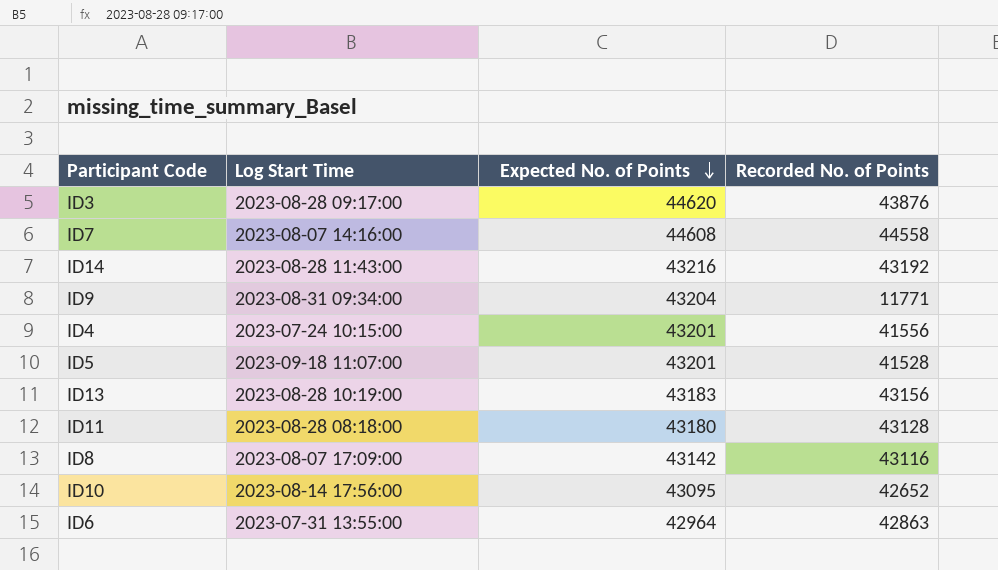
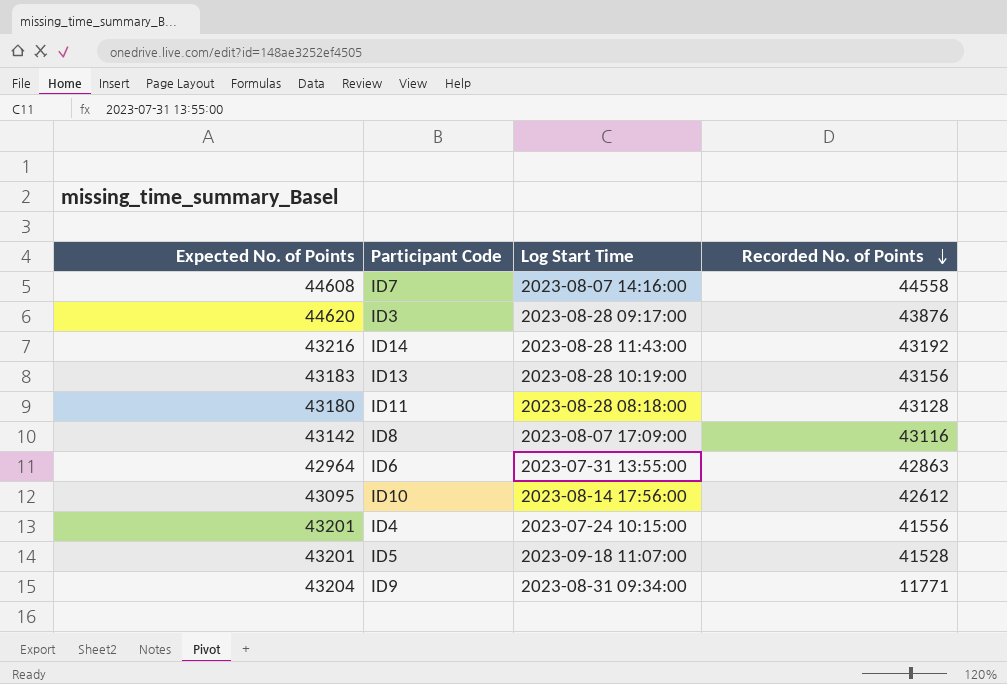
row order: Expected No. of Points descending -> Recorded No. of Points descending
column Expected No. of Points | position: 3 -> 1
ID10 | Recorded No. of Points: 42652 -> 42612

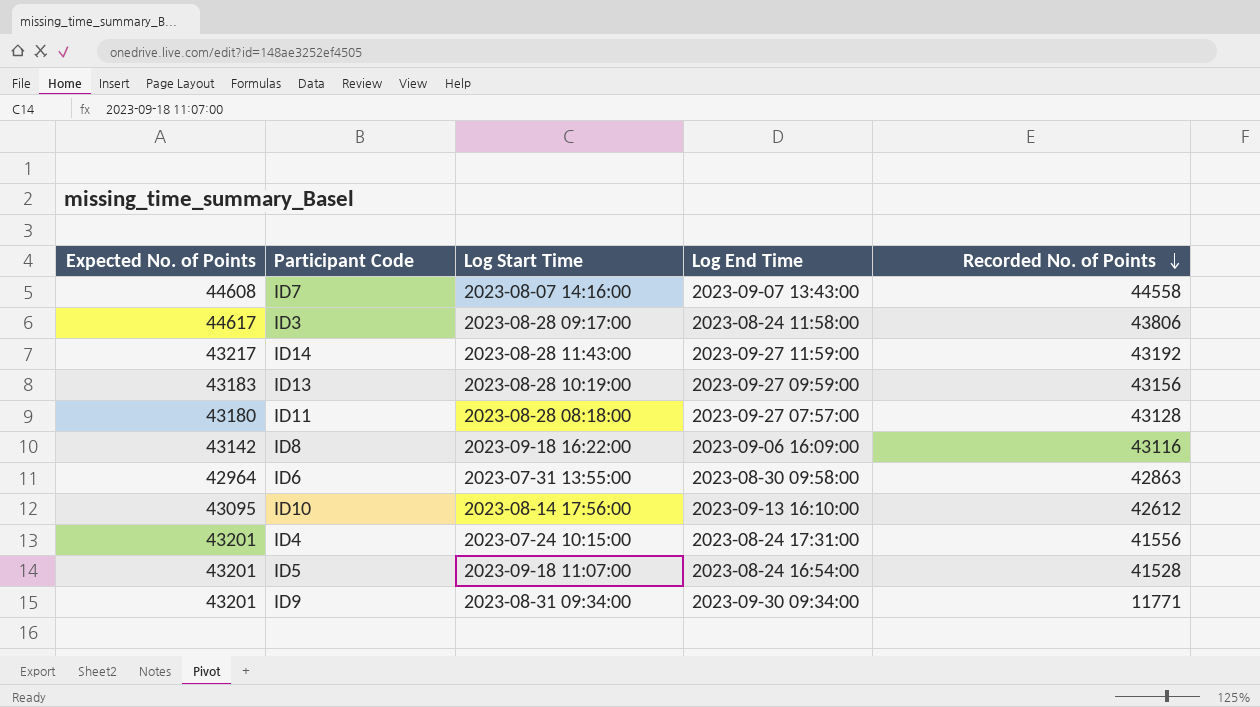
column Log End Time | position: none -> 4
ID3 | Expected No. of Points: 44620 -> 44617
ID3 | Recorded No. of Points: 43876 -> 43806
ID14 | Expected No. of Points: 43216 -> 43217
ID8 | Log Start Time: 2023-08-07 17:09:00 -> 2023-09-18 16:22:00
ID9 | Expected No. of Points: 43204 -> 43201

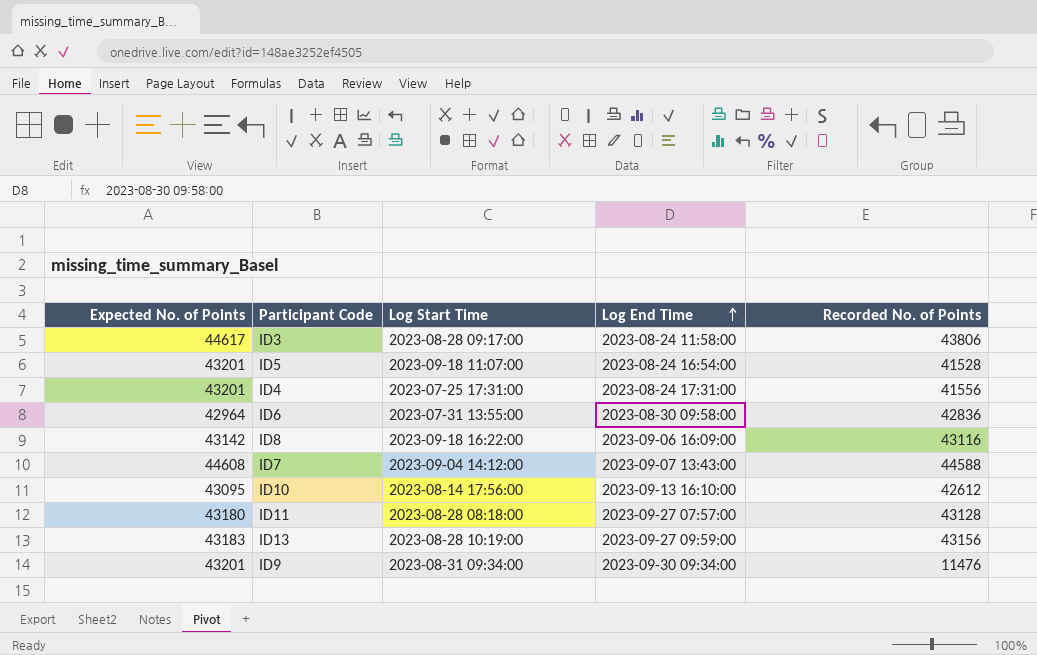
row order: Recorded No. of Points descending -> Log End Time ascending
row ID14: 43217 | 2023-08-28 11:43:00 | 2023-09-27 11:59:00 | 43192 -> none
ID4 | Log Start Time: 2023-07-24 10:15:00 -> 2023-07-25 17:31:00
ID6 | Recorded No. of Points: 42863 -> 42836
ID7 | Log Start Time: 2023-08-07 14:16:00 -> 2023-09-04 14:12:00
ID7 | Recorded No. of Points: 44558 -> 44588
ID9 | Recorded No. of Points: 11771 -> 11476

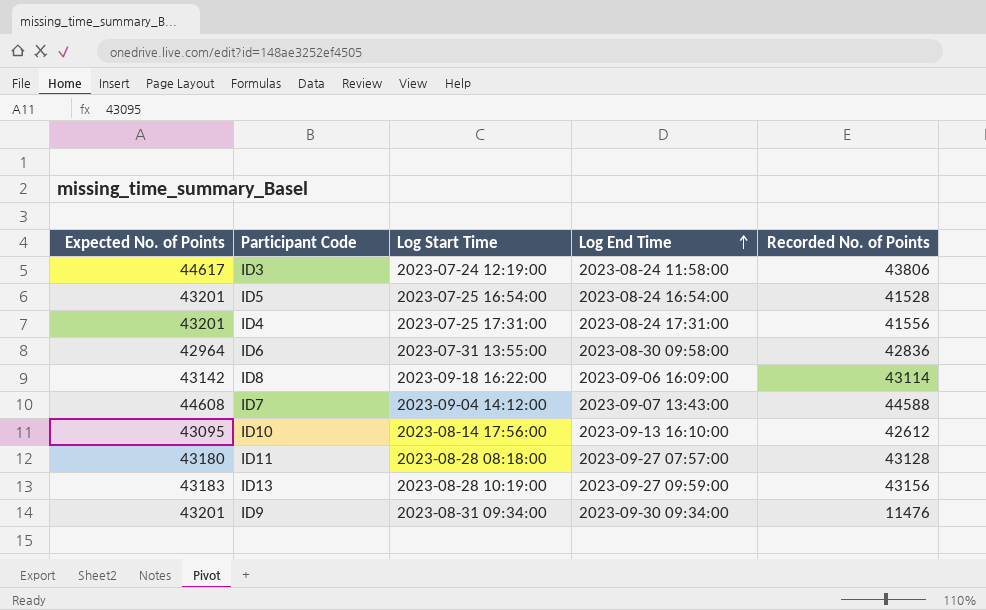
ID3 | Log Start Time: 2023-08-28 09:17:00 -> 2023-07-24 12:19:00
ID5 | Log Start Time: 2023-09-18 11:07:00 -> 2023-07-25 16:54:00
ID8 | Recorded No. of Points: 43116 -> 43114

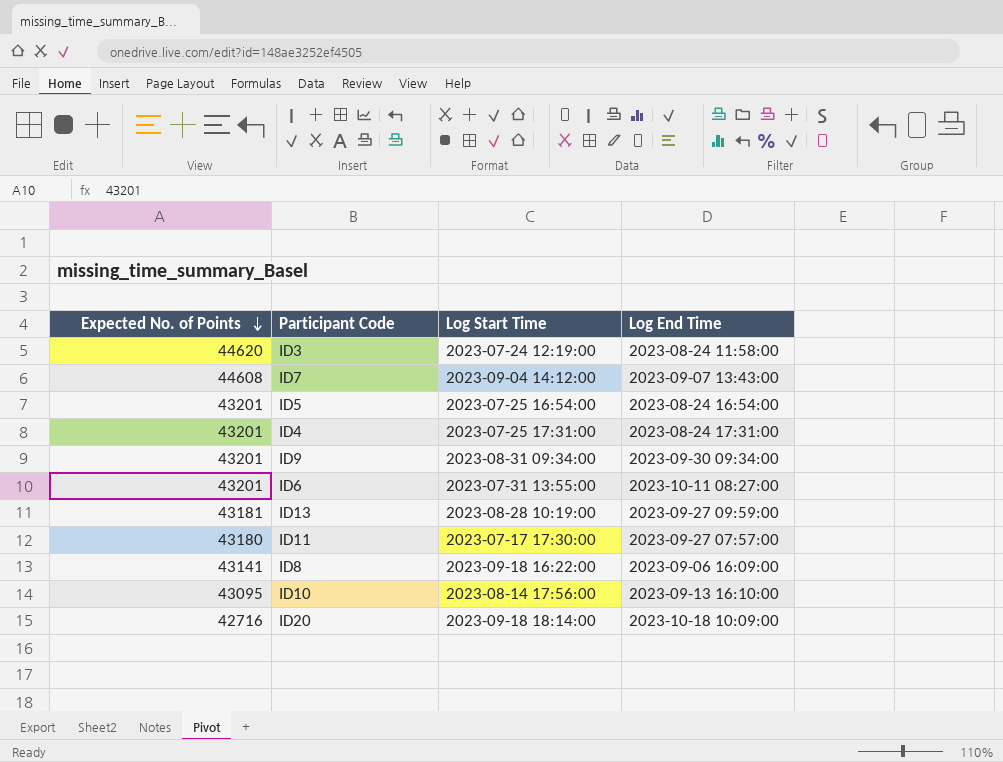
row order: Log End Time ascending -> Expected No. of Points descending
column Recorded No. of Points | position: 5 -> none
ID3 | Expected No. of Points: 44617 -> 44620
ID6 | Expected No. of Points: 42964 -> 43201
ID6 | Log End Time: 2023-08-30 09:58:00 -> 2023-10-11 08:27:00
ID13 | Expected No. of Points: 43183 -> 43181
ID11 | Log Start Time: 2023-08-28 08:18:00 -> 2023-07-17 17:30:00
ID8 | Expected No. of Points: 43142 -> 43141
row ID20: none -> 42716 | 2023-09-18 18:14:00 | 2023-10-18 10:09:00

